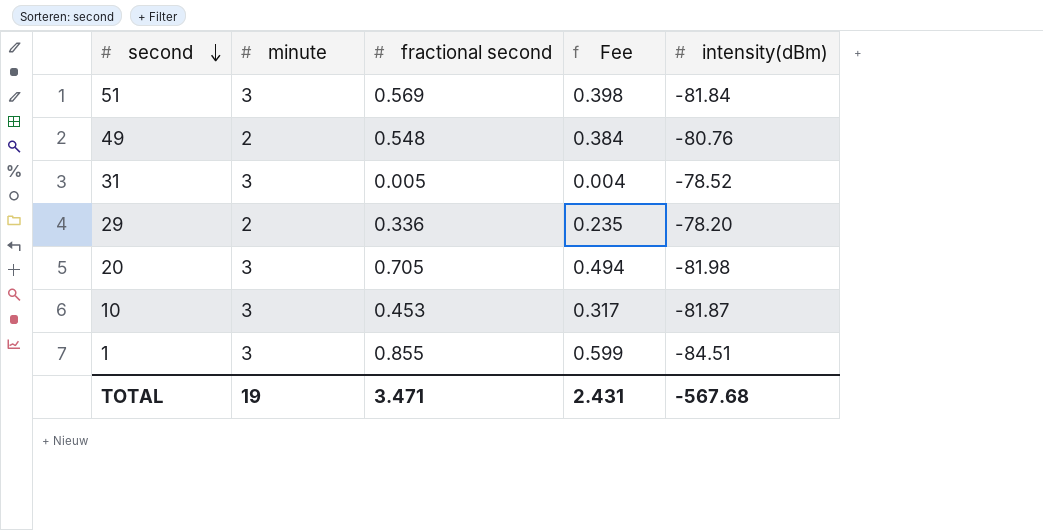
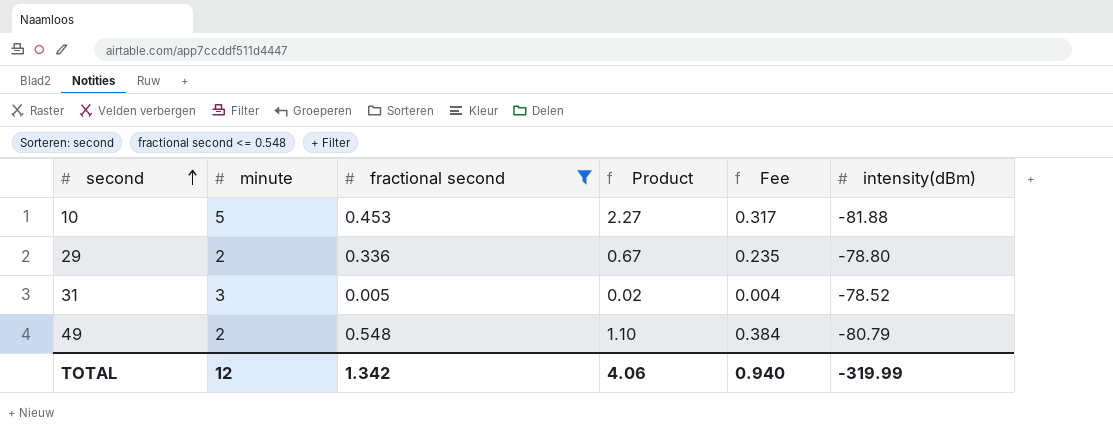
filter: none -> fractional second <= 0.548
row order: second descending -> second ascending
column Product | formula: none -> [minute] * [fractional second]
10 | minute: 3 -> 5
10 | intensity(dBm): -81.87 -> -81.88
29 | intensity(dBm): -78.20 -> -78.80
49 | intensity(dBm): -80.76 -> -80.79
TOTAL | minute: 19 -> 12
TOTAL | fractional second: 3.471 -> 1.342
TOTAL | Fee: 2.431 -> 0.940
TOTAL | intensity(dBm): -567.68 -> -319.99

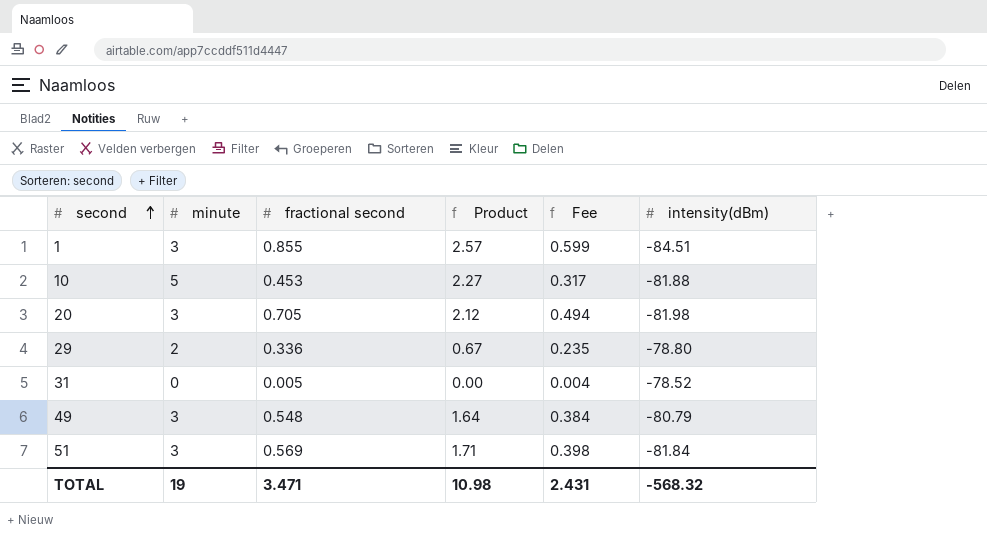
filter: fractional second <= 0.548 -> none
31 | minute: 3 -> 0
31 | Product: 0.02 -> 0.00
49 | minute: 2 -> 3
49 | Product: 1.10 -> 1.64
TOTAL | minute: 12 -> 19
TOTAL | fractional second: 1.342 -> 3.471
TOTAL | Product: 4.06 -> 10.98
TOTAL | Fee: 0.940 -> 2.431
TOTAL | intensity(dBm): -319.99 -> -568.32

